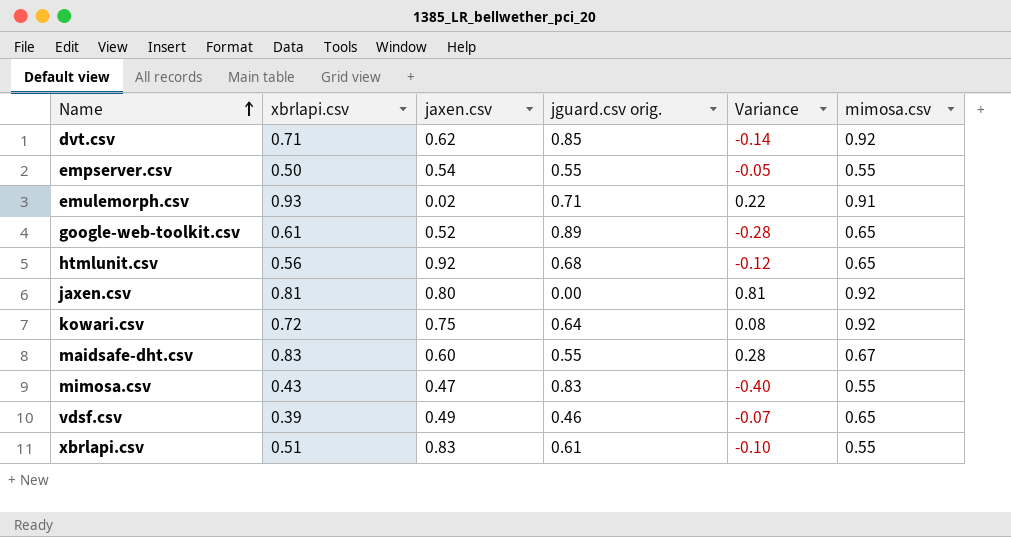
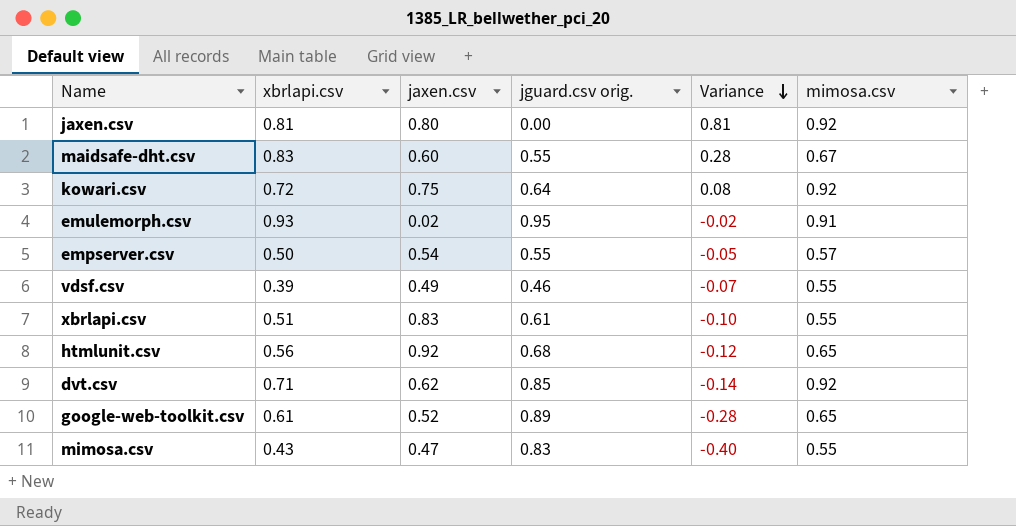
row order: Name ascending -> Variance descending
emulemorph.csv | jguard.csv orig.: 0.71 -> 0.95
emulemorph.csv | Variance: 0.22 -> -0.02
empserver.csv | mimosa.csv: 0.55 -> 0.57
vdsf.csv | mimosa.csv: 0.65 -> 0.55

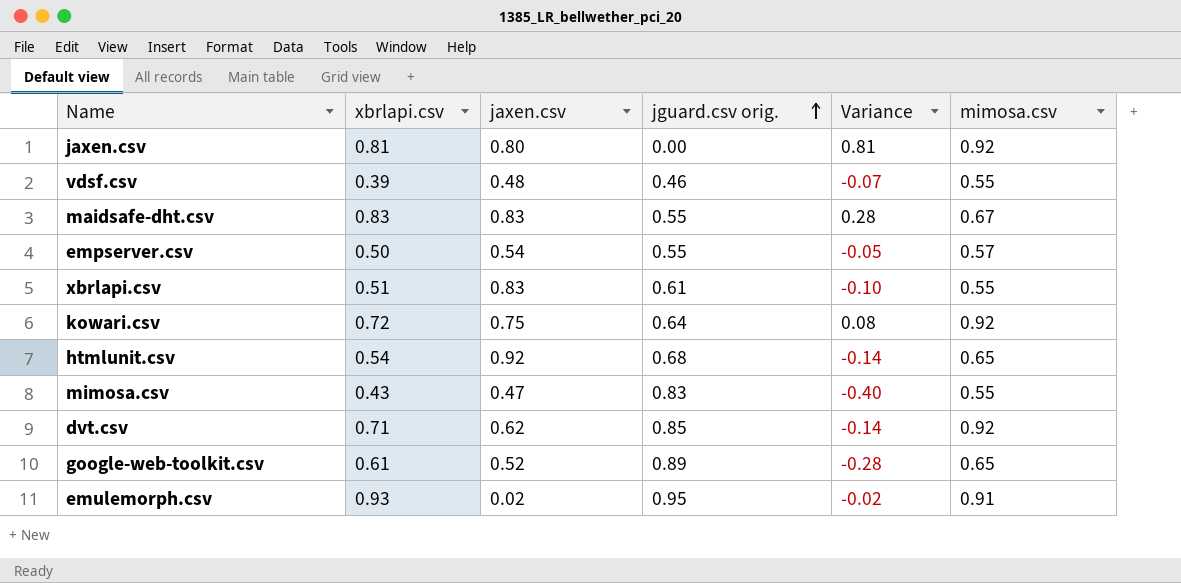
row order: Variance descending -> jguard.csv orig. ascending
vdsf.csv | jaxen.csv: 0.49 -> 0.48
maidsafe-dht.csv | jaxen.csv: 0.60 -> 0.83
htmlunit.csv | xbrlapi.csv: 0.56 -> 0.54
htmlunit.csv | Variance: -0.12 -> -0.14

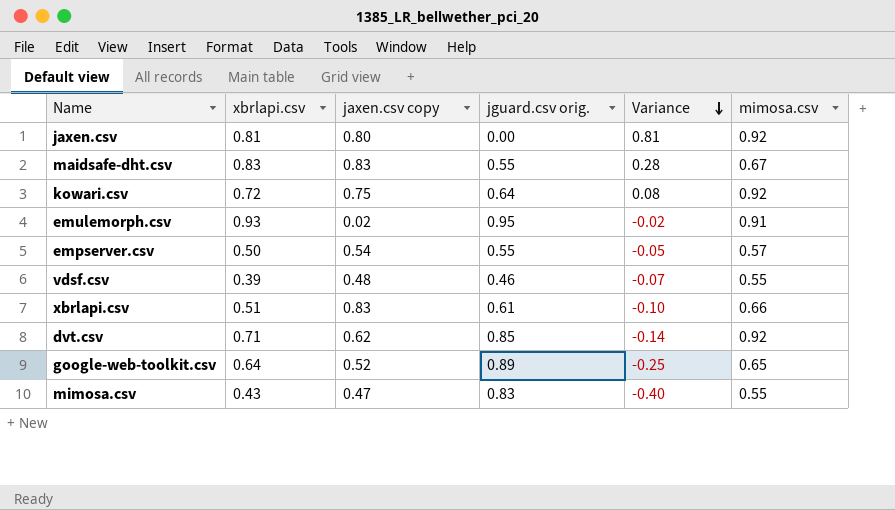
row order: jguard.csv orig. ascending -> Variance descending
column name: jaxen.csv -> jaxen.csv copy
row htmlunit.csv: 0.54 | 0.92 | 0.68 | -0.14 | 0.65 -> none
xbrlapi.csv | mimosa.csv: 0.55 -> 0.66
google-web-toolkit.csv | xbrlapi.csv: 0.61 -> 0.64
google-web-toolkit.csv | Variance: -0.28 -> -0.25

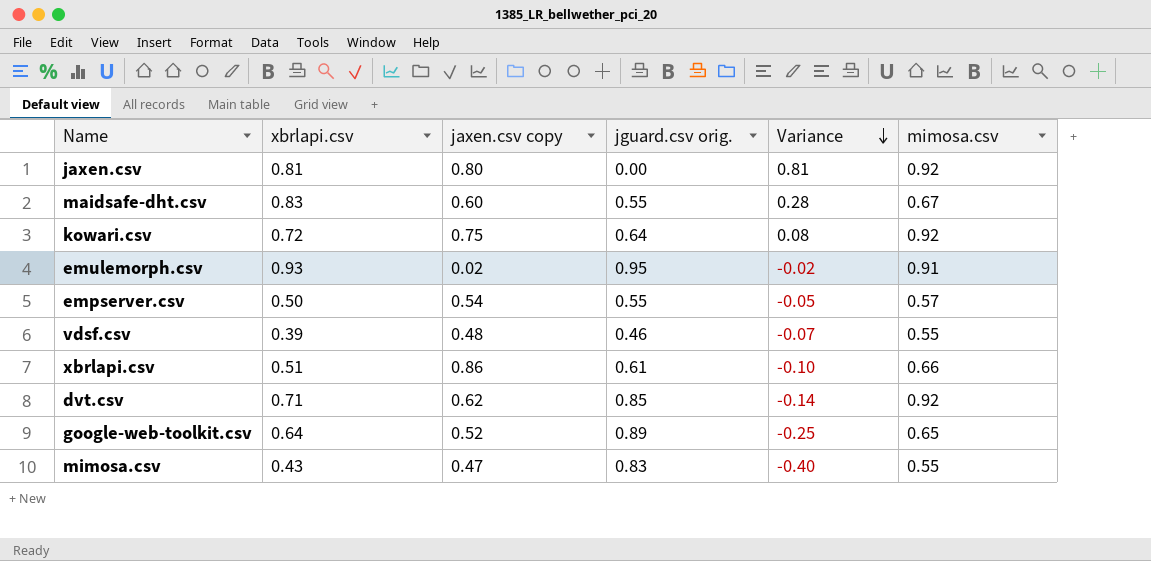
maidsafe-dht.csv | jaxen.csv copy: 0.83 -> 0.60
xbrlapi.csv | jaxen.csv copy: 0.83 -> 0.86

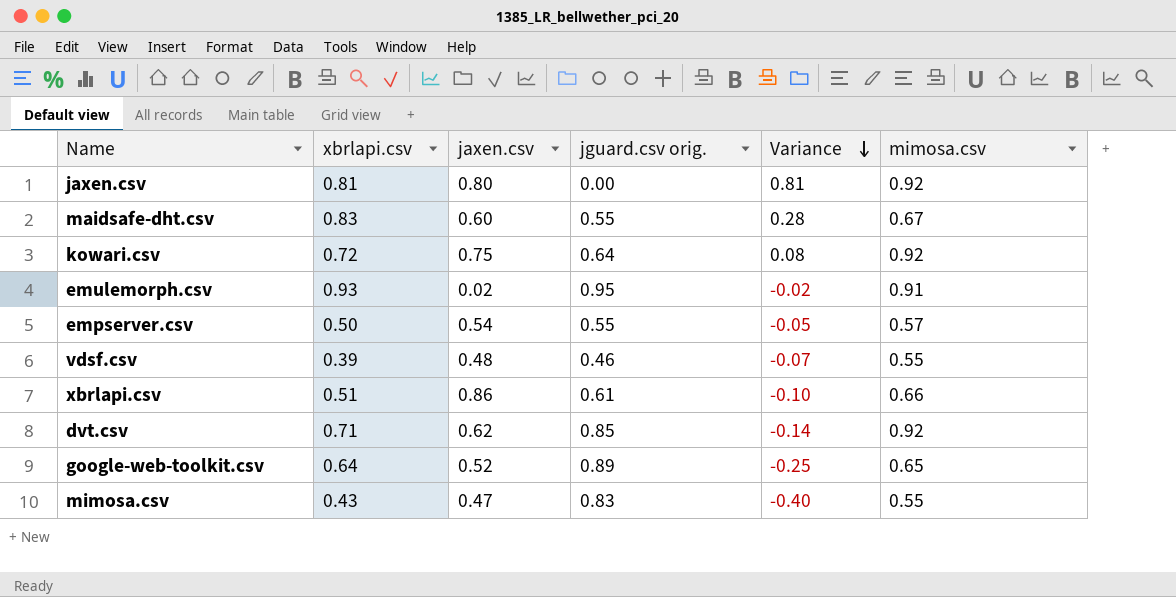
column name: jaxen.csv copy -> jaxen.csv

